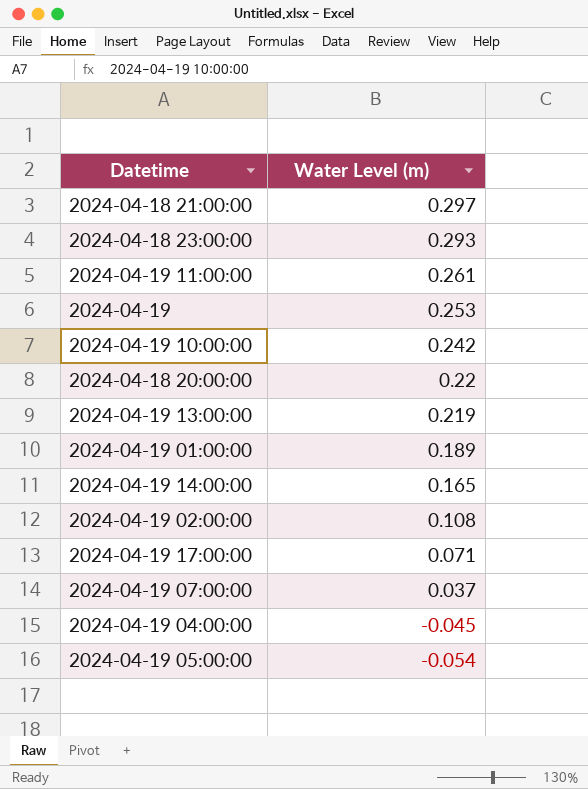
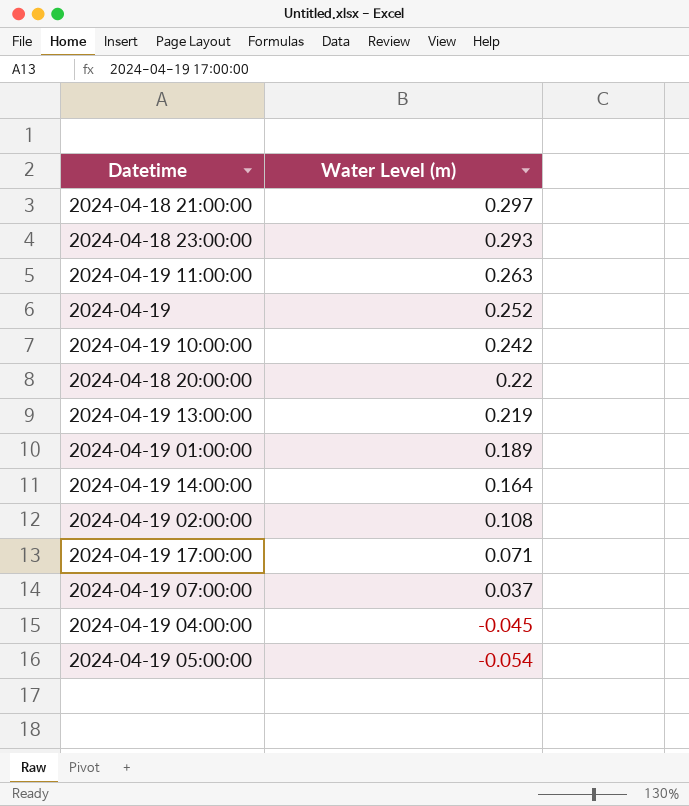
2024-04-19 11:00:00 | Water Level (m): 0.261 -> 0.263
2024-04-19 | Water Level (m): 0.253 -> 0.252
2024-04-19 14:00:00 | Water Level (m): 0.165 -> 0.164

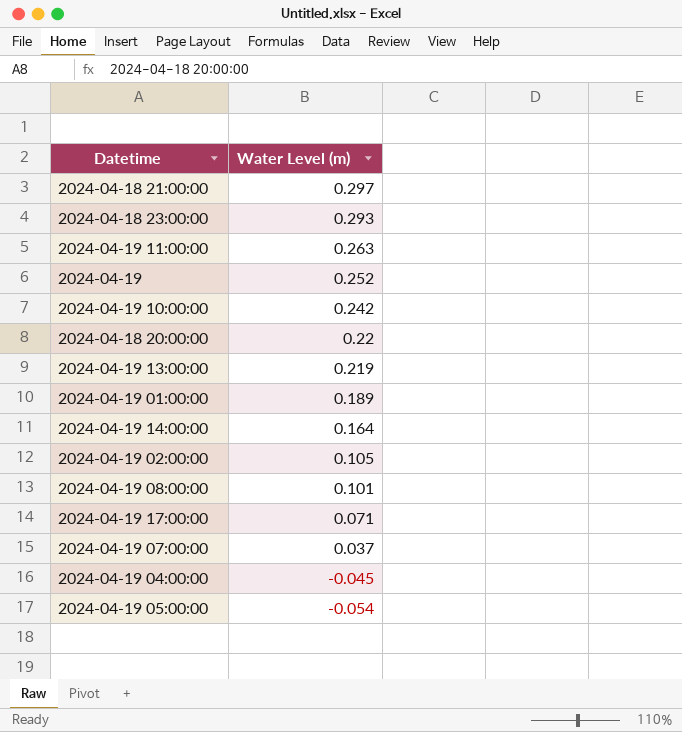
2024-04-19 02:00:00 | Water Level (m): 0.108 -> 0.105
row 2024-04-19 08:00:00: none -> 0.101

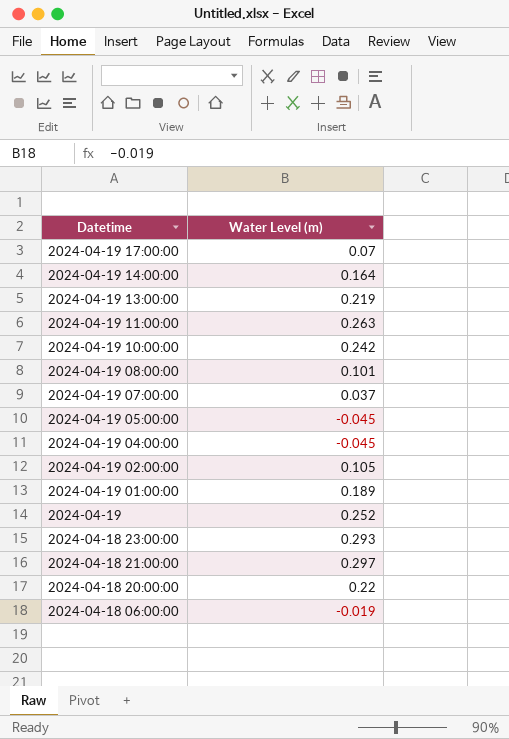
row order: Water Level (m) descending -> Datetime descending
2024-04-19 17:00:00 | Water Level (m): 0.071 -> 0.07
2024-04-19 05:00:00 | Water Level (m): -0.054 -> -0.045
row 2024-04-18 06:00:00: none -> -0.019

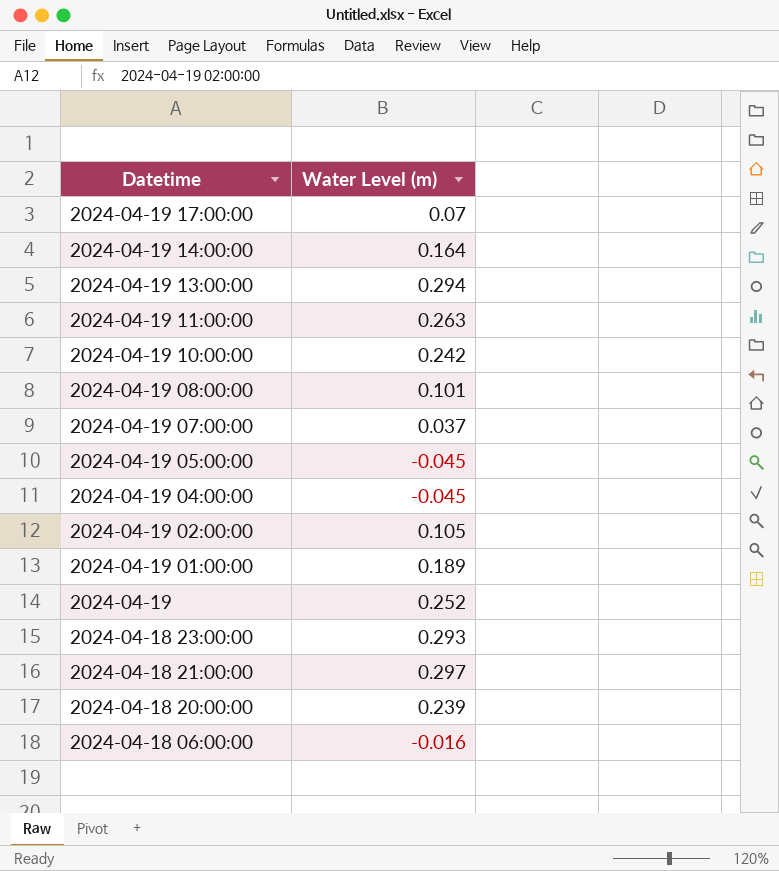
2024-04-19 13:00:00 | Water Level (m): 0.219 -> 0.294
2024-04-18 20:00:00 | Water Level (m): 0.22 -> 0.239
2024-04-18 06:00:00 | Water Level (m): -0.019 -> -0.016

